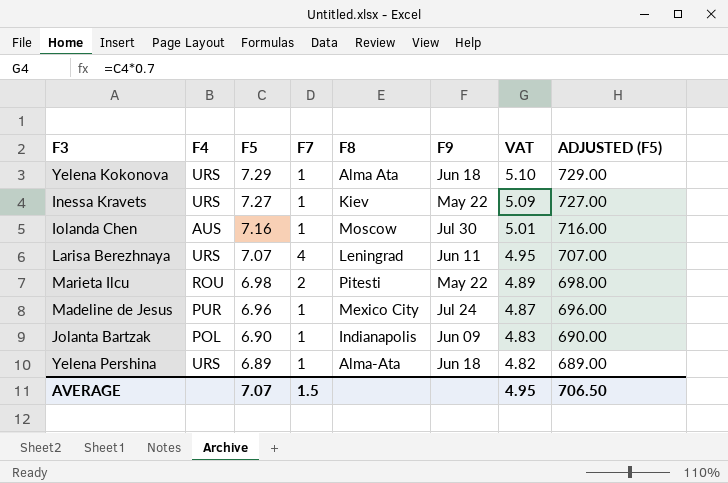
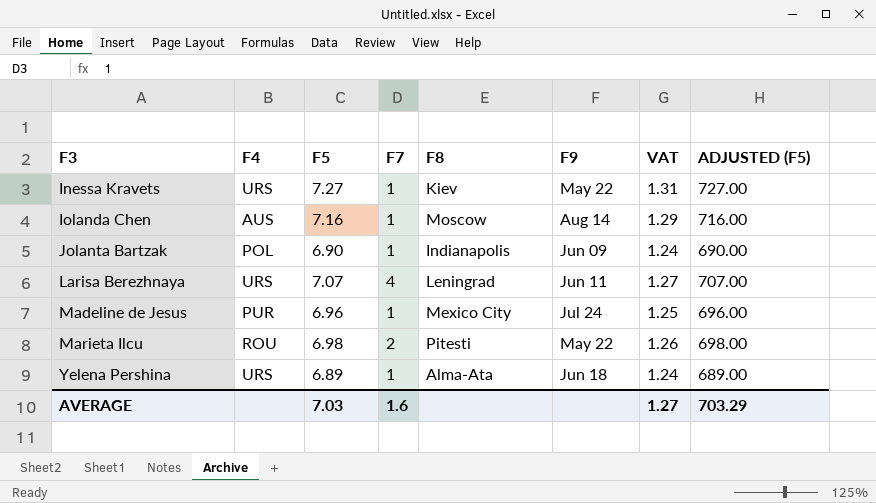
row order: F5 descending -> F3 ascending
column VAT | formula: [F5] * 0.7 -> [F5] * 0.18
row Yelena Kokonova: URS | 7.29 | 1 | Alma Ata | Jun 18 | 5.10 | 729.00 -> none
Iolanda Chen | F9: Jul 30 -> Aug 14
AVERAGE | F5: 7.07 -> 7.03
AVERAGE | F7: 1.5 -> 1.6
AVERAGE | VAT: 4.95 -> 1.27
AVERAGE | ADJUSTED (F5): 706.50 -> 703.29

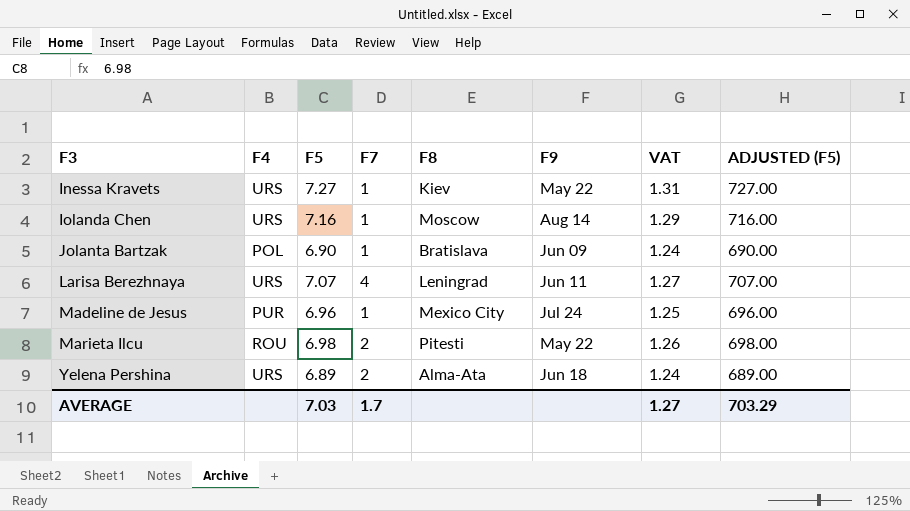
Iolanda Chen | F4: AUS -> URS
Jolanta Bartzak | F8: Indianapolis -> Bratislava
Yelena Pershina | F7: 1 -> 2
AVERAGE | F7: 1.6 -> 1.7

